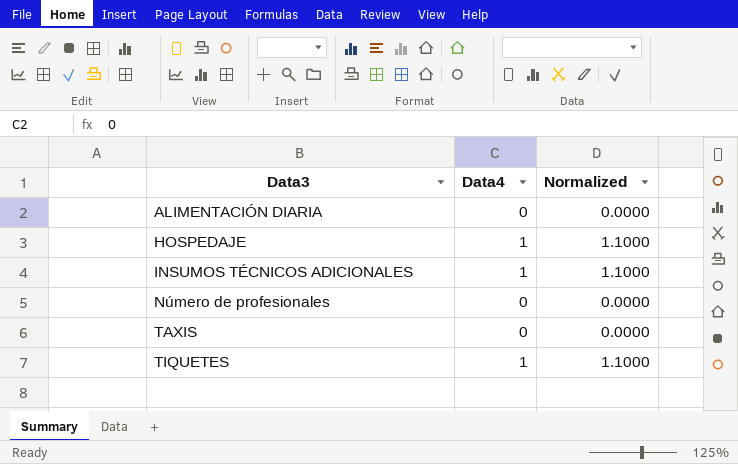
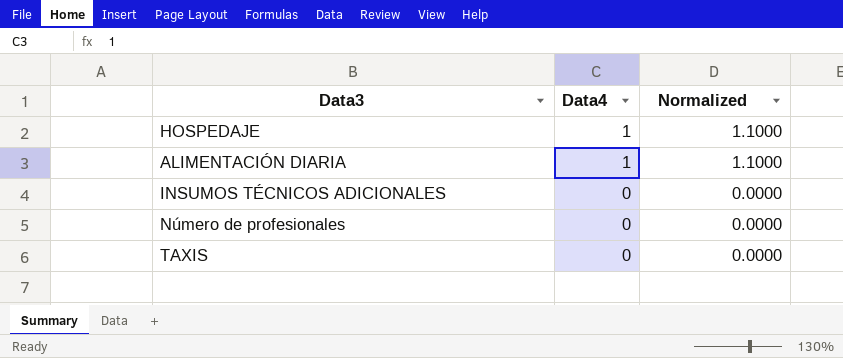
row order: Data3 ascending -> Data4 descending
row TIQUETES: 1 | 1.1000 -> none
ALIMENTACIÓN DIARIA | Data4: 0 -> 1
ALIMENTACIÓN DIARIA | Normalized: 0.0000 -> 1.1000
INSUMOS TÉCNICOS ADICIONALES | Data4: 1 -> 0
INSUMOS TÉCNICOS ADICIONALES | Normalized: 1.1000 -> 0.0000

